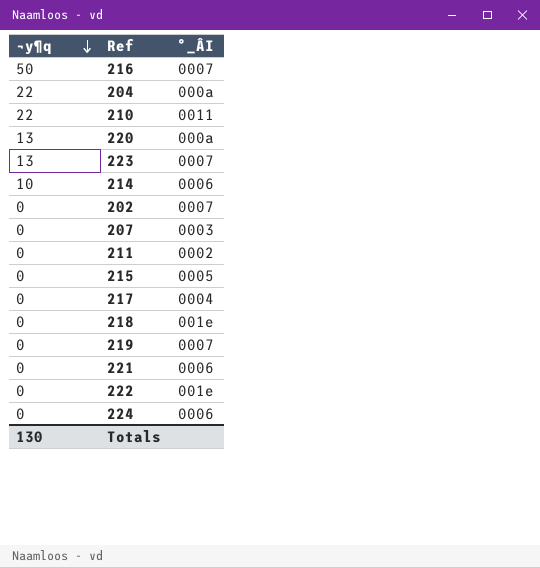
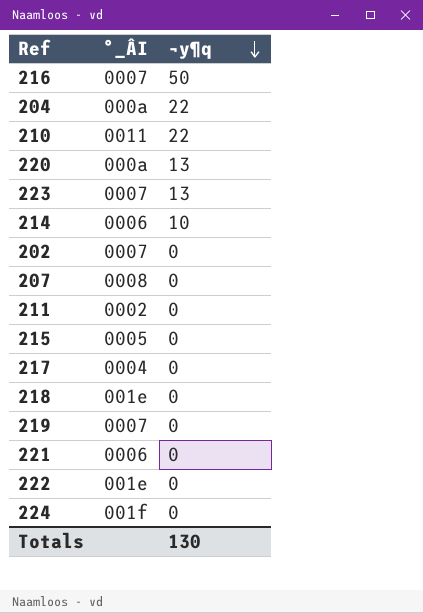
column ¬y¶q | position: 1 -> 3
207 | °_ÂI: 0003 -> 0008
224 | °_ÂI: 0006 -> 001f

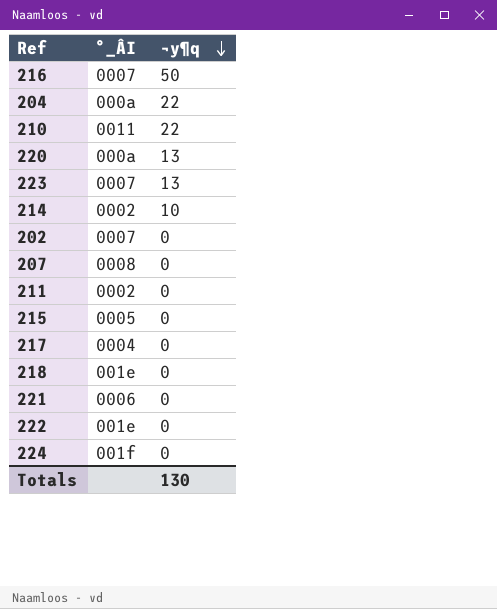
row 219: 0007 | 0 -> none
214 | °_ÂI: 0006 -> 0002

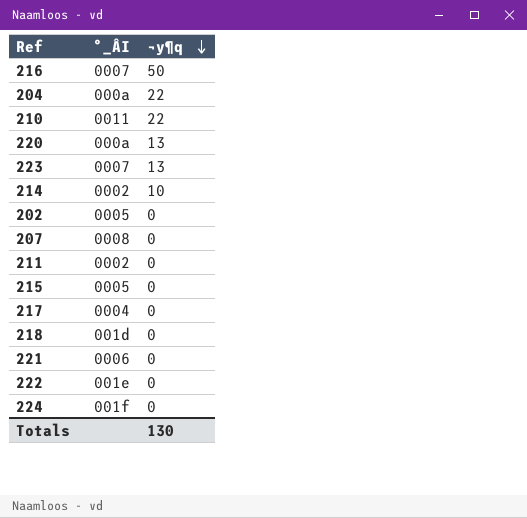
202 | °_ÂI: 0007 -> 0005
218 | °_ÂI: 001e -> 001d

